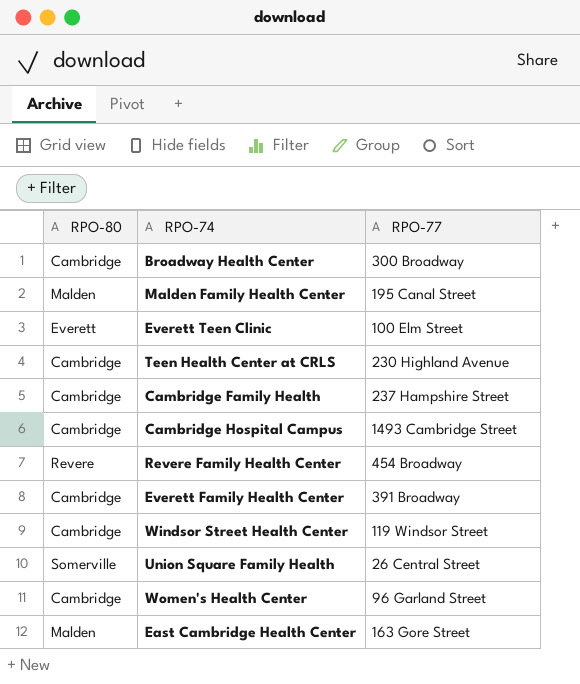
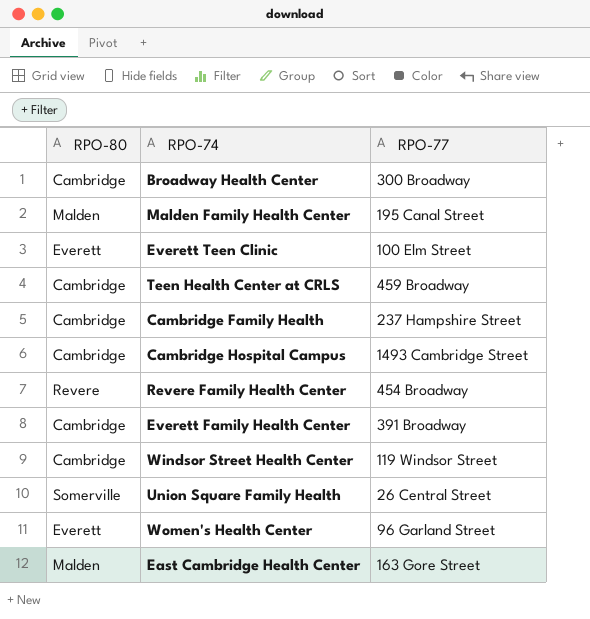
Teen Health Center at CRLS | RPO-77: 230 Highland Avenue -> 459 Broadway
Women's Health Center | RPO-80: Cambridge -> Everett

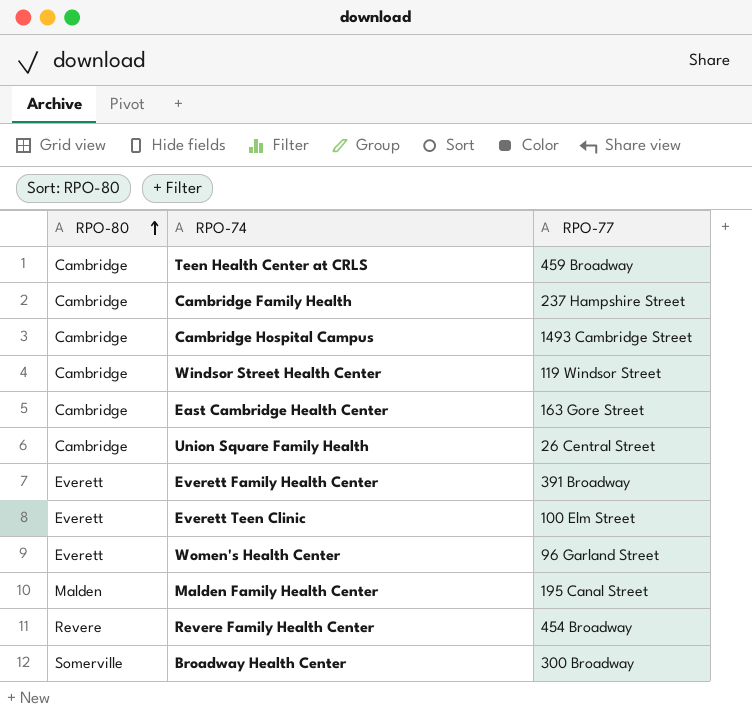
row order: none -> RPO-80 ascending
East Cambridge Health Center | RPO-80: Malden -> Cambridge
Union Square Family Health | RPO-80: Somerville -> Cambridge
Everett Family Health Center | RPO-80: Cambridge -> Everett
Broadway Health Center | RPO-80: Cambridge -> Somerville

